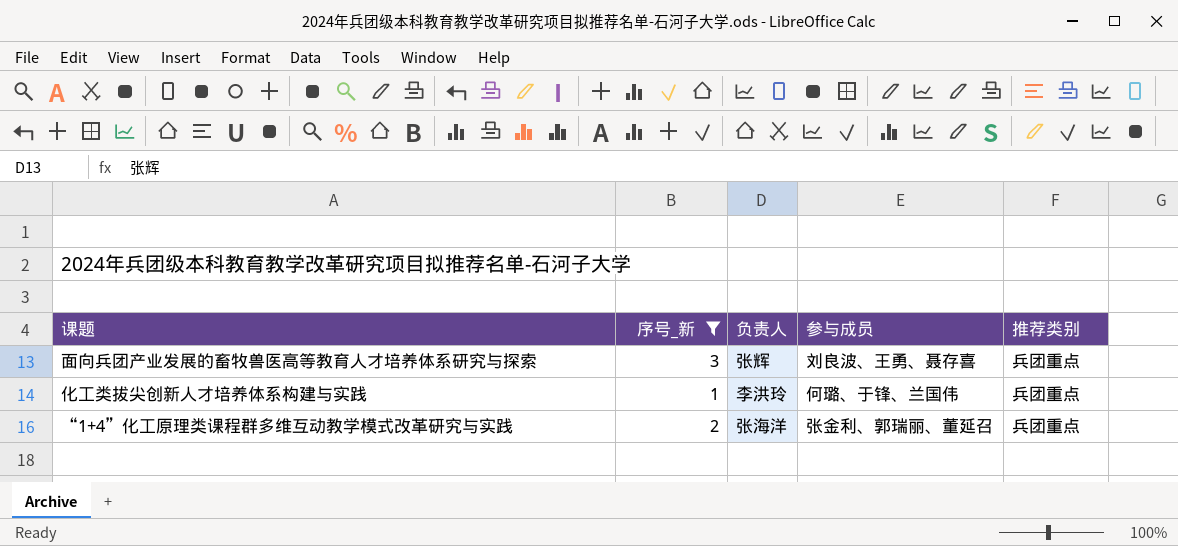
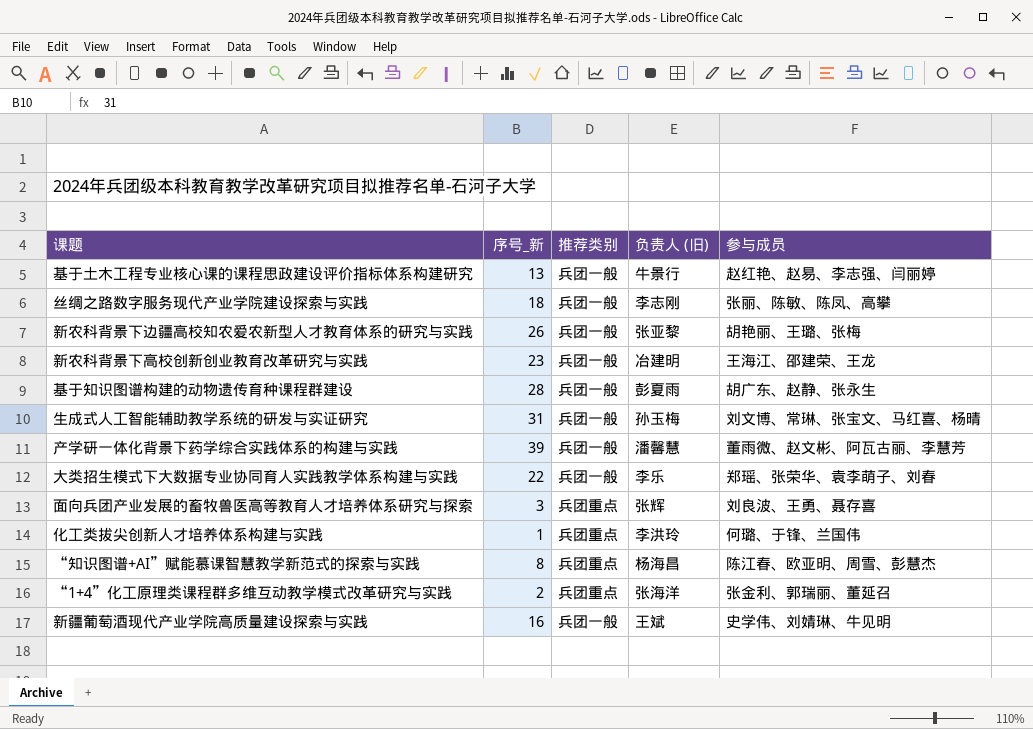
filter: 序号_新 <= 3 -> none
column 推荐类别 | position: 5 -> 3
column name: 负责人 -> 负责人 (旧)

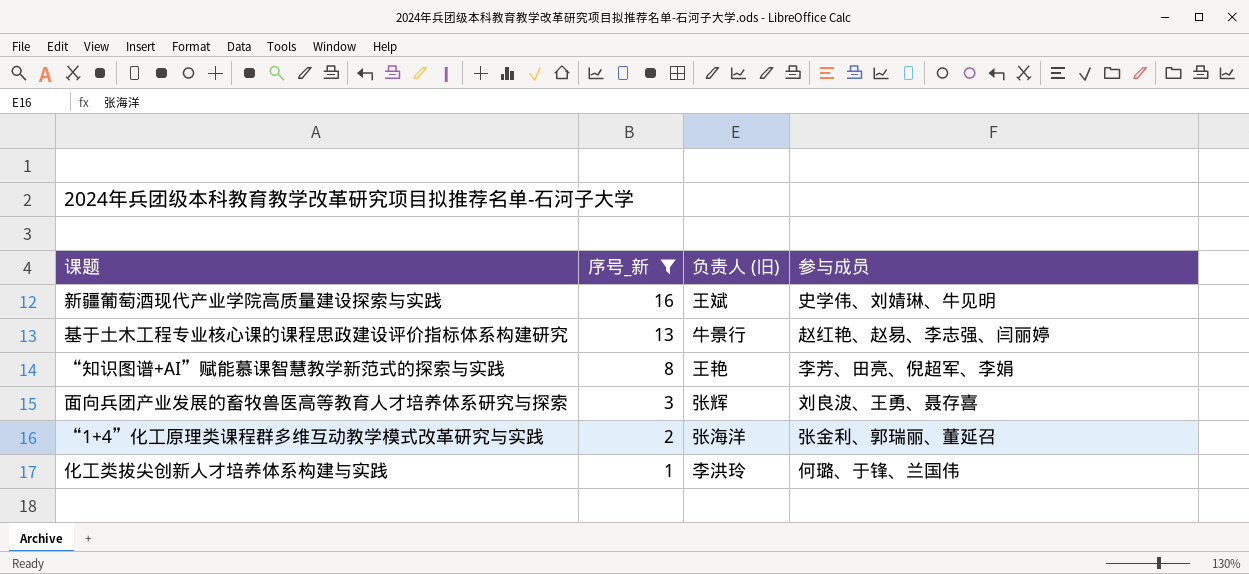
filter: none -> 序号_新 <= 16
row order: none -> 序号_新 descending
column 推荐类别 | position: 3 -> none
“知识图谱+AI”赋能慕课智慧教学新范式的探索与实践 | 负责人 (旧): 杨海昌 -> 王艳
“知识图谱+AI”赋能慕课智慧教学新范式的探索与实践 | 参与成员: 陈江春、欧亚明、周雪、彭慧杰 -> 李芳、田亮、倪超军、李娟

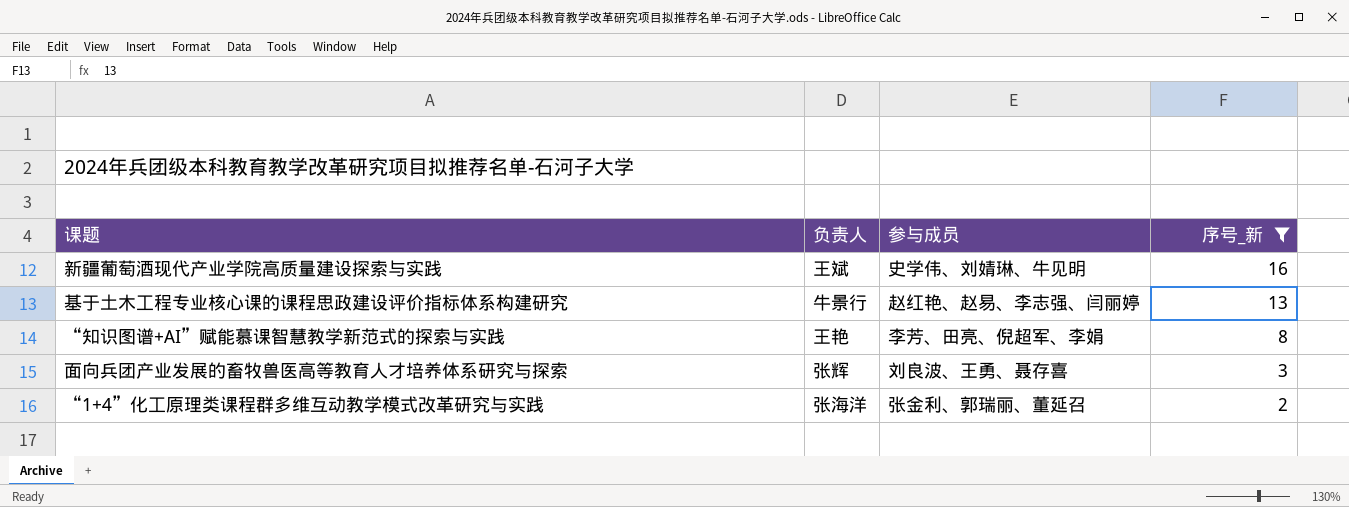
column name: 负责人 (旧) -> 负责人
column 序号_新 | position: 2 -> 4
row 化工类拔尖创新人才培养体系构建与实践: 1 | 李洪玲 | 何璐、于锋、兰国伟 -> none

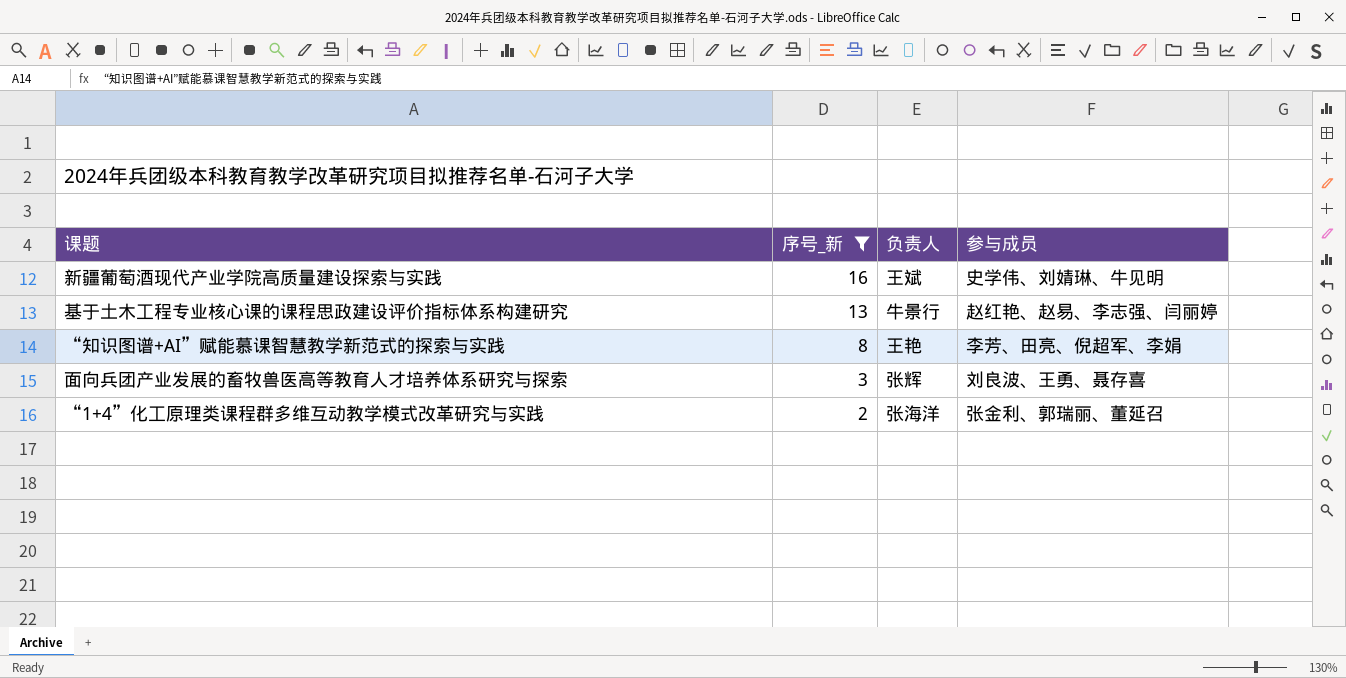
column 序号_新 | position: 4 -> 2

